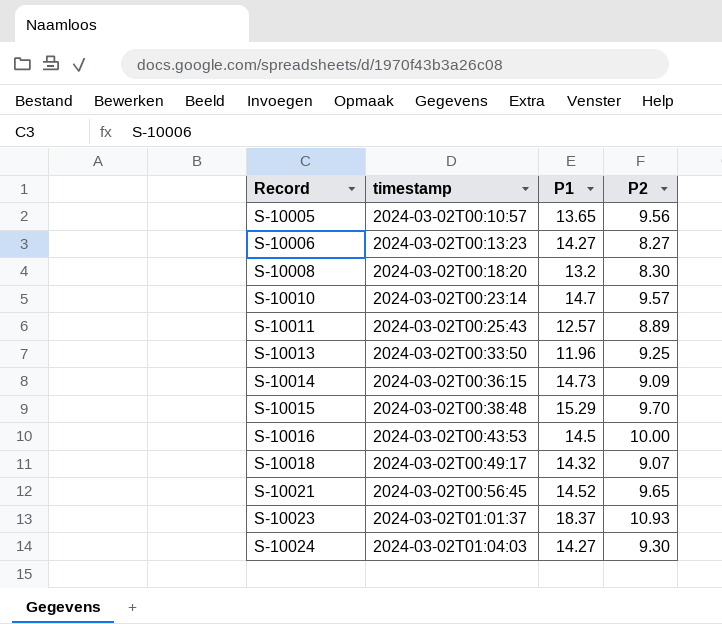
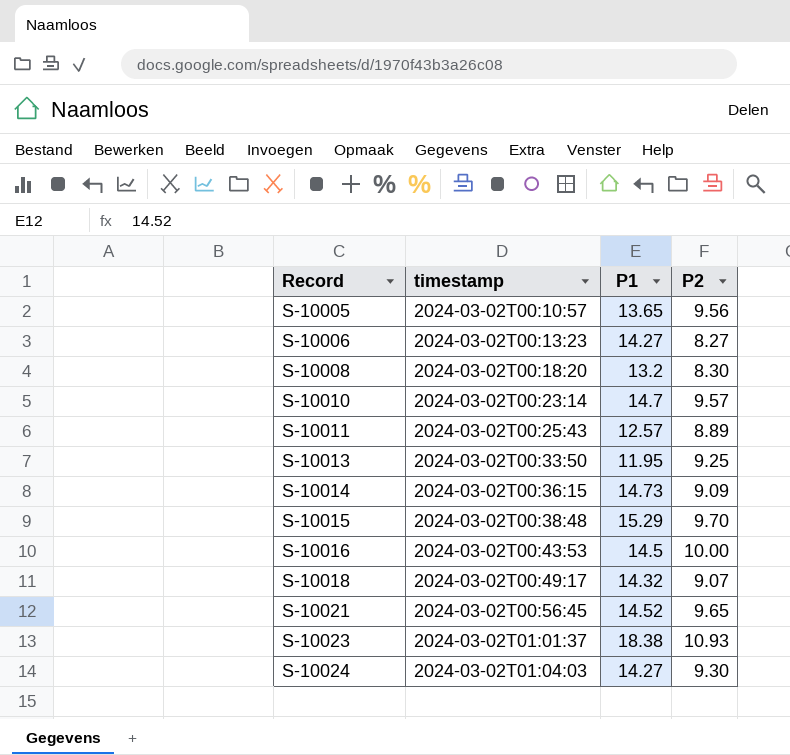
S-10013 | P1: 11.96 -> 11.95
S-10023 | P1: 18.37 -> 18.38

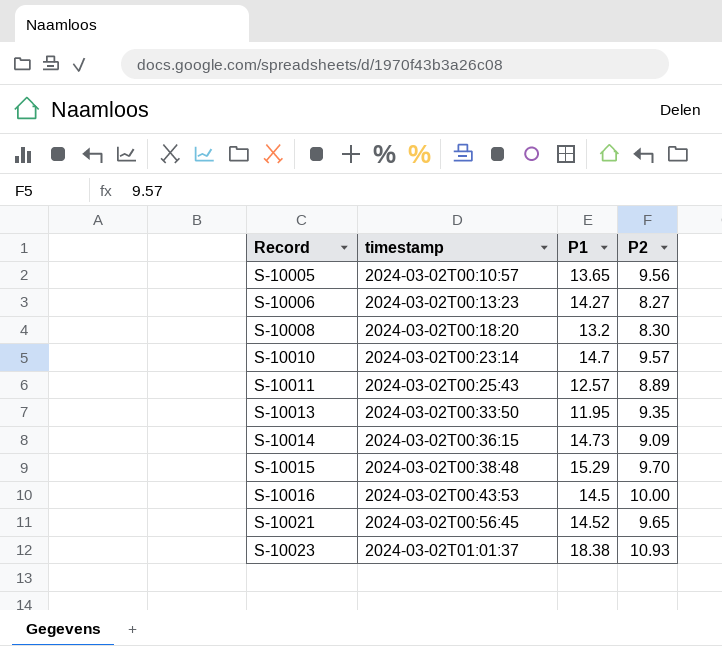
row S-10018: 2024-03-02T00:49:17 | 14.32 | 9.07 -> none
row S-10024: 2024-03-02T01:04:03 | 14.27 | 9.30 -> none
S-10013 | P2: 9.25 -> 9.35

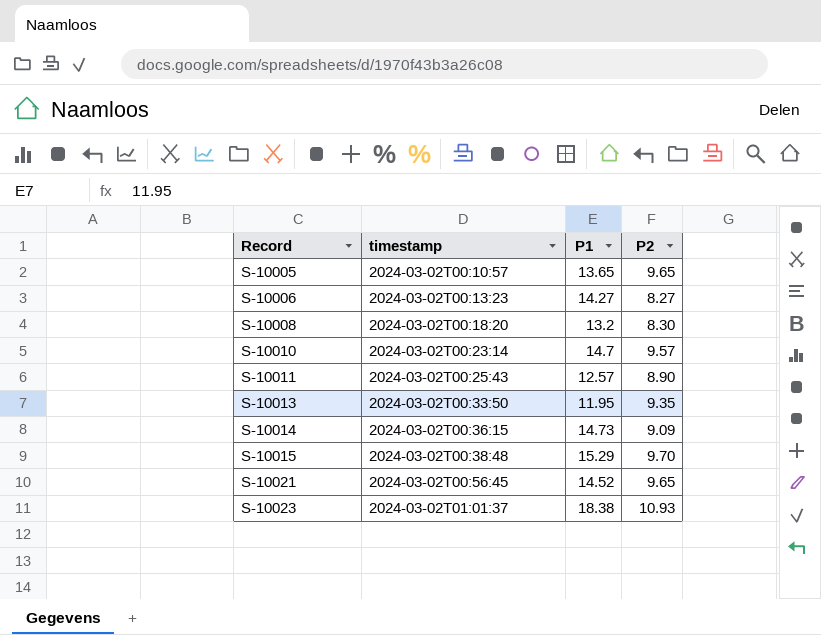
row S-10016: 2024-03-02T00:43:53 | 14.5 | 10.00 -> none
S-10005 | P2: 9.56 -> 9.65
S-10011 | P2: 8.89 -> 8.90

